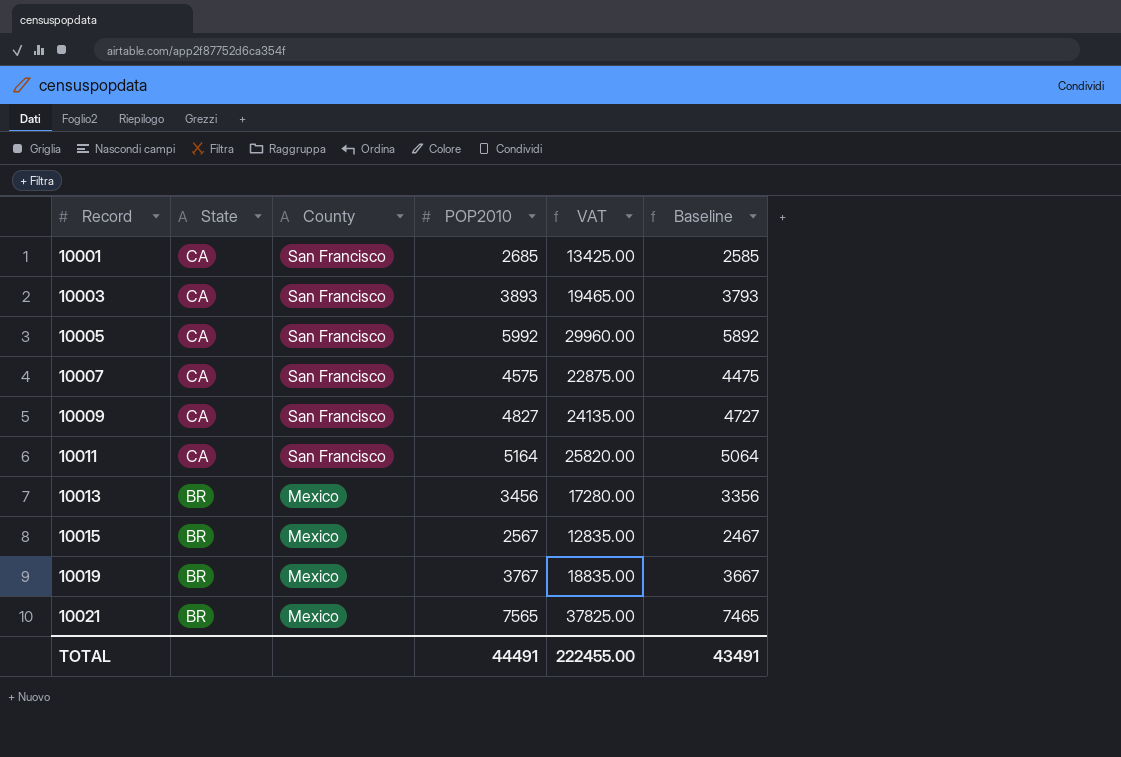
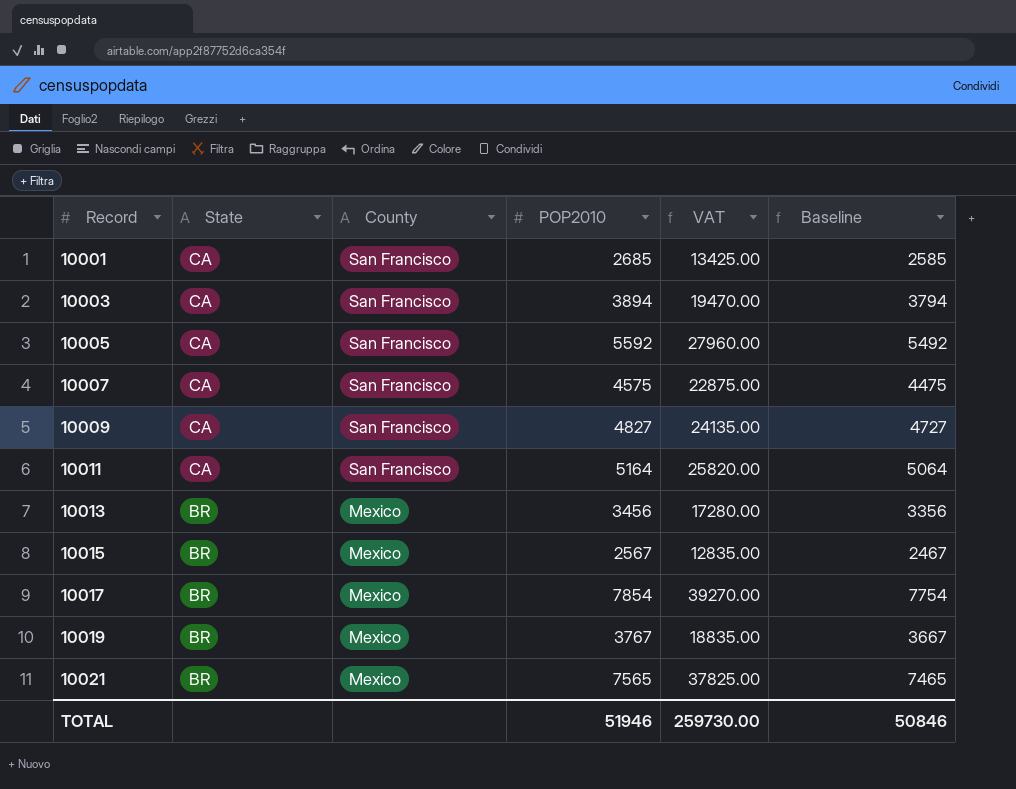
10003 | POP2010: 3893 -> 3894
10003 | VAT: 19465.00 -> 19470.00
10003 | Baseline: 3793 -> 3794
10005 | POP2010: 5992 -> 5592
10005 | VAT: 29960.00 -> 27960.00
10005 | Baseline: 5892 -> 5492
row 10017: none -> BR | Mexico | 7854 | 39270.00 | 7754
TOTAL | POP2010: 44491 -> 51946
TOTAL | VAT: 222455.00 -> 259730.00
TOTAL | Baseline: 43491 -> 50846

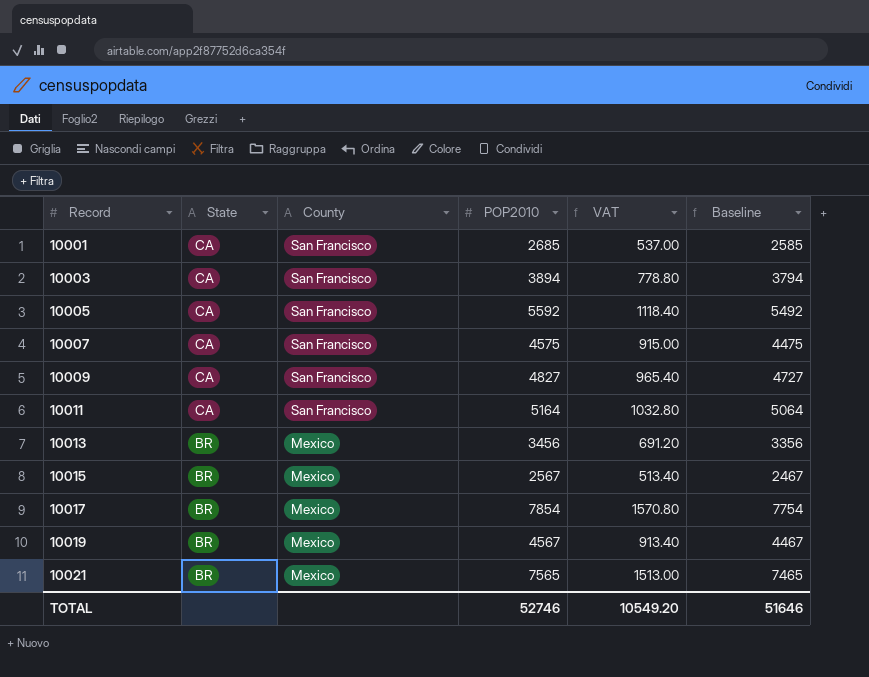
column VAT | formula: [POP2010] * 5 -> [POP2010] * 0.2
10019 | POP2010: 3767 -> 4567
10019 | Baseline: 3667 -> 4467
TOTAL | POP2010: 51946 -> 52746
TOTAL | VAT: 259730.00 -> 10549.20
TOTAL | Baseline: 50846 -> 51646

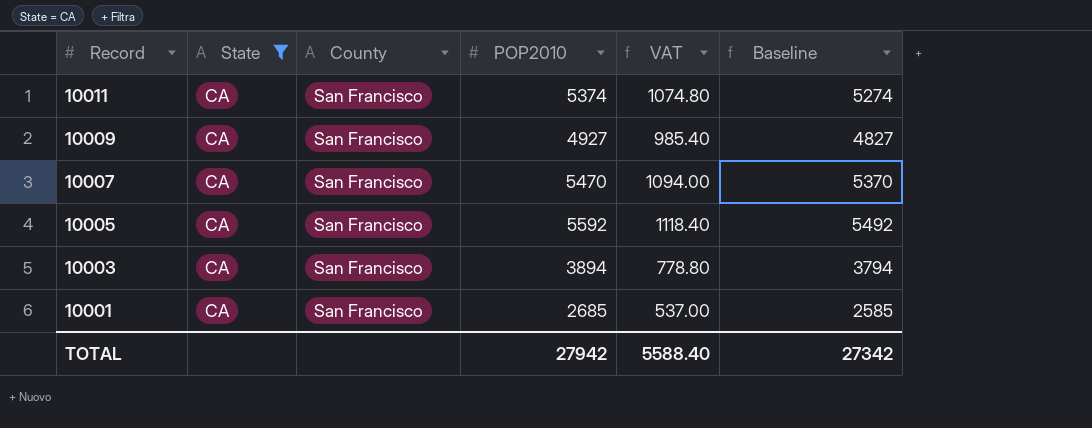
filter: none -> State = CA
row order: Record ascending -> Record descending
10011 | POP2010: 5164 -> 5374
10011 | VAT: 1032.80 -> 1074.80
10011 | Baseline: 5064 -> 5274
10009 | POP2010: 4827 -> 4927
10009 | VAT: 965.40 -> 985.40
10009 | Baseline: 4727 -> 4827
10007 | POP2010: 4575 -> 5470
10007 | VAT: 915.00 -> 1094.00
10007 | Baseline: 4475 -> 5370
TOTAL | POP2010: 52746 -> 27942
TOTAL | VAT: 10549.20 -> 5588.40
TOTAL | Baseline: 51646 -> 27342

